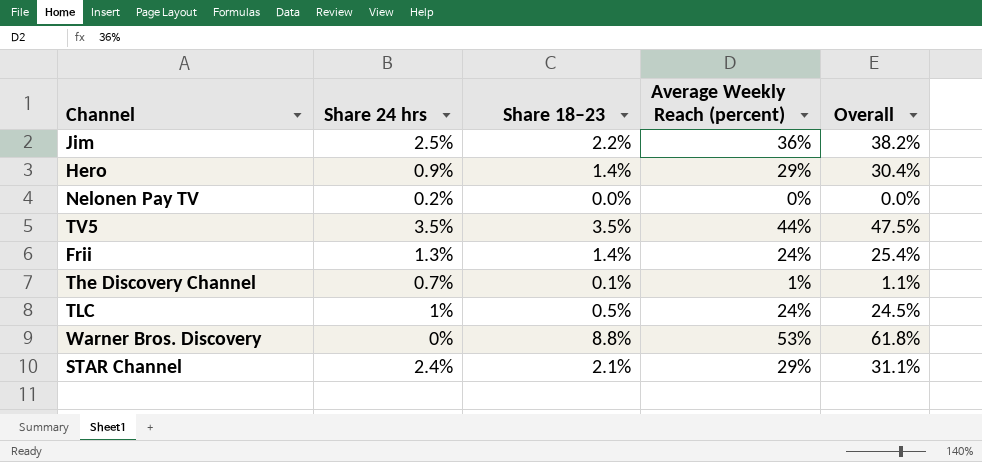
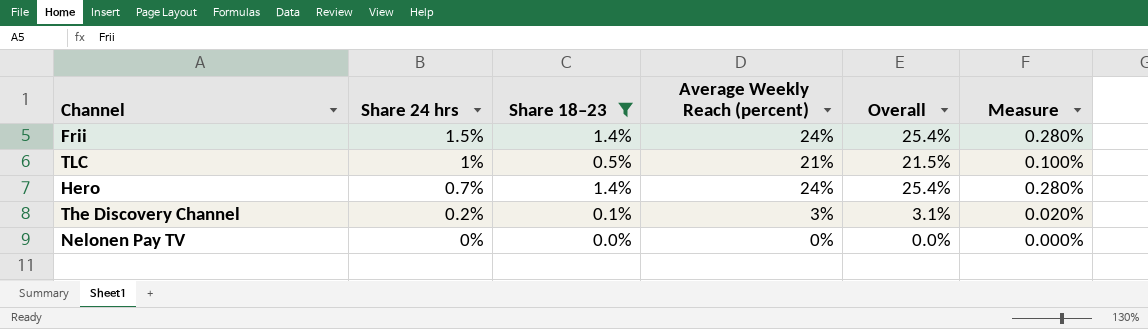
filter: none -> Share 18–23 <= 1.4%
row order: none -> Share 24 hrs descending
column Measure | formula: none -> [Share 18–23] * 0.2
Frii | Share 24 hrs: 1.3% -> 1.5%
TLC | Average Weekly Reach (percent): 24% -> 21%
TLC | Overall: 24.5% -> 21.5%
Hero | Share 24 hrs: 0.9% -> 0.7%
Hero | Average Weekly Reach (percent): 29% -> 24%
Hero | Overall: 30.4% -> 25.4%
The Discovery Channel | Share 24 hrs: 0.7% -> 0.2%
The Discovery Channel | Average Weekly Reach (percent): 1% -> 3%
The Discovery Channel | Overall: 1.1% -> 3.1%
Nelonen Pay TV | Share 24 hrs: 0.2% -> 0%

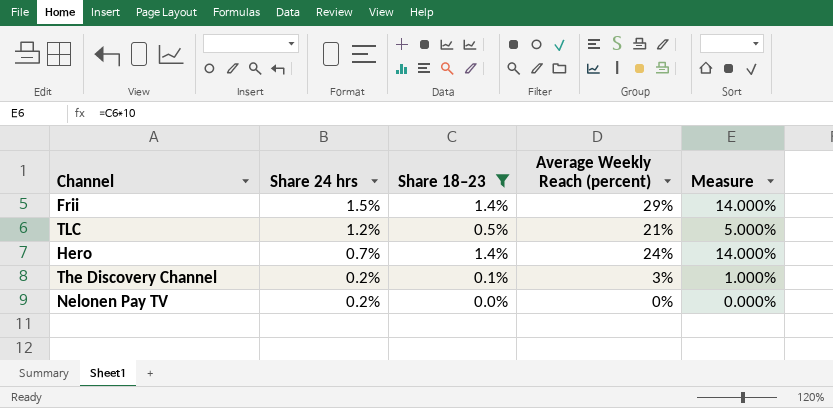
column Overall | formula: [Share 18–23] + [Average Weekly Reach (percent)] -> none
column Measure | formula: [Share 18–23] * 0.2 -> [Share 18–23] * 10
Frii | Average Weekly Reach (percent): 24% -> 29%
TLC | Share 24 hrs: 1% -> 1.2%
Nelonen Pay TV | Share 24 hrs: 0% -> 0.2%

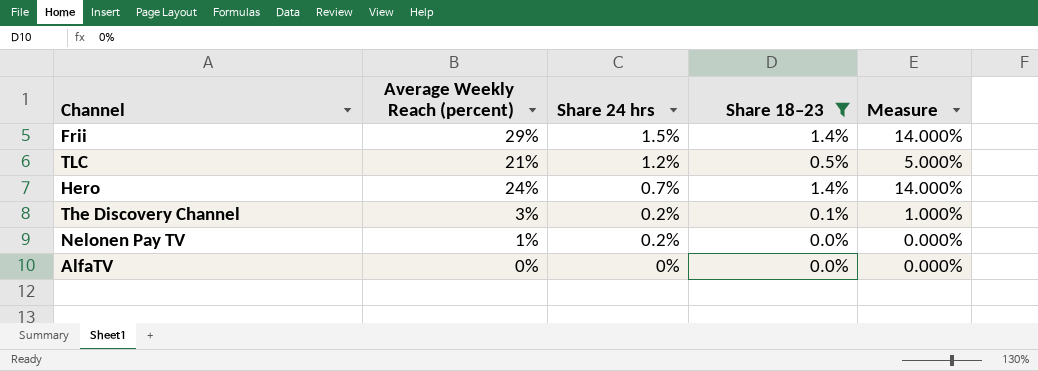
column Average Weekly Reach (percent) | position: 4 -> 2
Nelonen Pay TV | Average Weekly Reach (percent): 0% -> 1%
row AlfaTV: none -> 0% | 0% | 0.0% | 0.000%

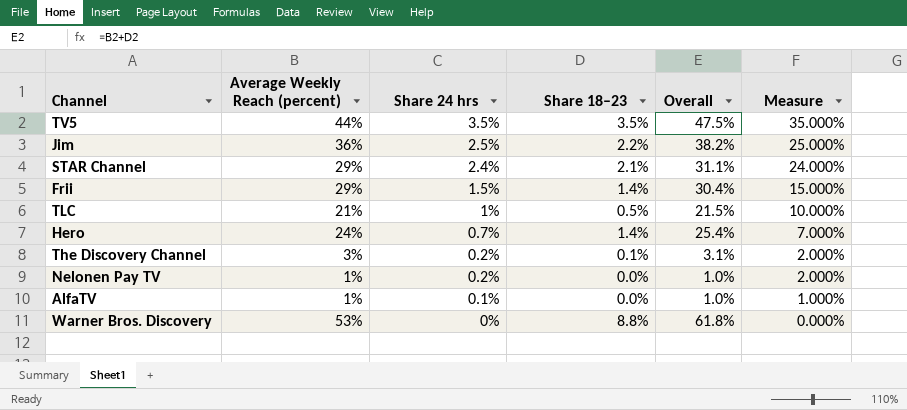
filter: Share 18–23 <= 1.4% -> none
column Overall | formula: none -> [Average Weekly Reach (percent)] + [Share 18–23]
column Measure | formula: [Share 18–23] * 10 -> [Share 24 hrs] * 10
TLC | Share 24 hrs: 1.2% -> 1%
AlfaTV | Average Weekly Reach (percent): 0% -> 1%
AlfaTV | Share 24 hrs: 0% -> 0.1%

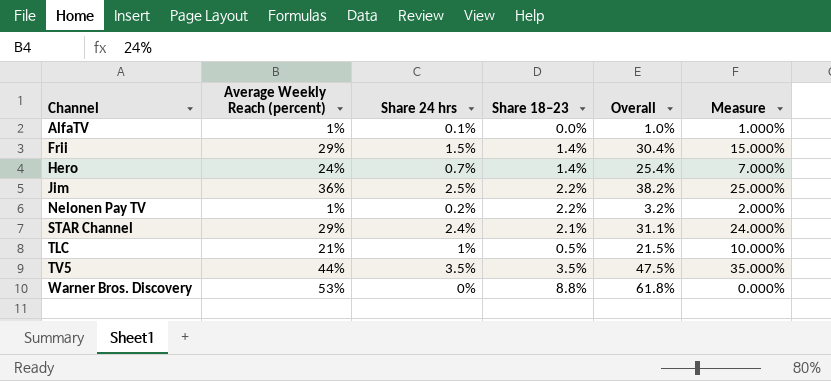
row order: Share 24 hrs descending -> Channel ascending
row The Discovery Channel: 3% | 0.2% | 0.1% | 3.1% | 2.000% -> none
Nelonen Pay TV | Share 18–23: 0.0% -> 2.2%
Nelonen Pay TV | Overall: 1.0% -> 3.2%

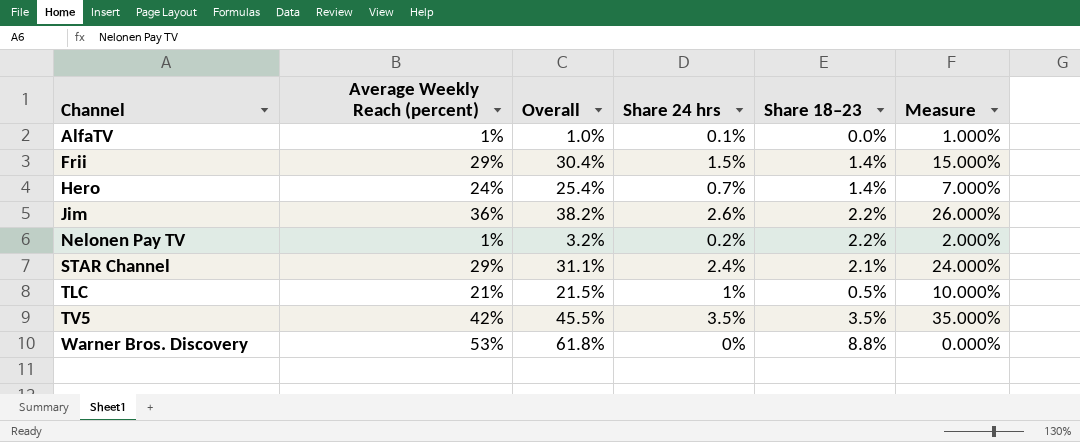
column Overall | position: 5 -> 3
Jim | Share 24 hrs: 2.5% -> 2.6%
Jim | Measure: 25.000% -> 26.000%
TV5 | Average Weekly Reach (percent): 44% -> 42%
TV5 | Overall: 47.5% -> 45.5%

